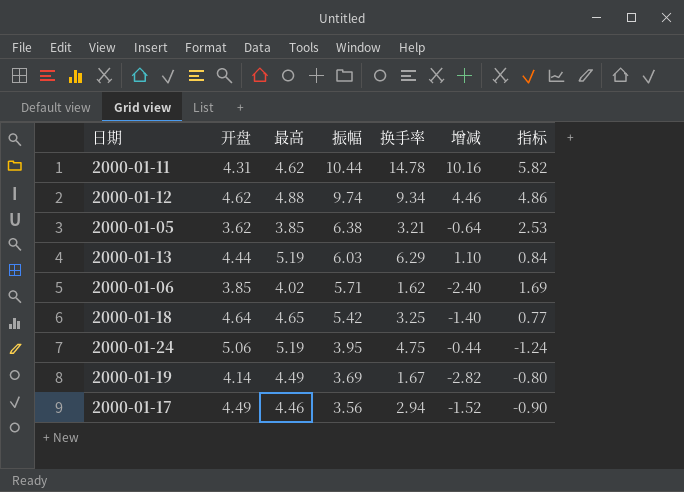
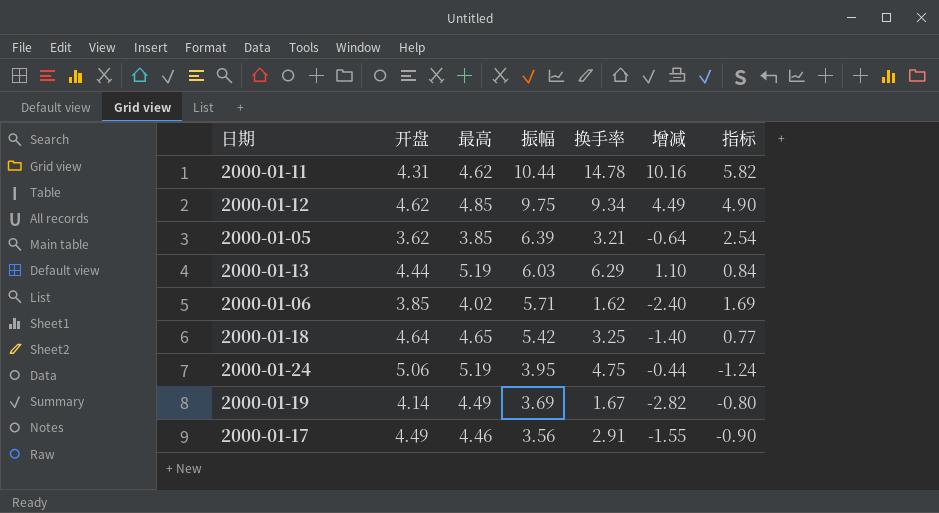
2000-01-12 | 最高: 4.88 -> 4.85
2000-01-12 | 振幅: 9.74 -> 9.75
2000-01-12 | 增减: 4.46 -> 4.49
2000-01-12 | 指标: 4.86 -> 4.90
2000-01-05 | 振幅: 6.38 -> 6.39
2000-01-05 | 指标: 2.53 -> 2.54
2000-01-17 | 换手率: 2.94 -> 2.91
2000-01-17 | 增减: -1.52 -> -1.55

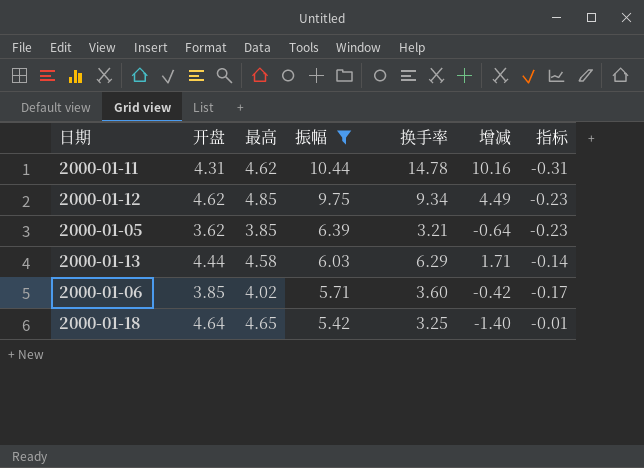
filter: none -> 振幅 >= 5.42
column 指标 | formula: [振幅] - [最高] -> [开盘] - [最高]
2000-01-13 | 最高: 5.19 -> 4.58
2000-01-13 | 增减: 1.10 -> 1.71
2000-01-06 | 换手率: 1.62 -> 3.60
2000-01-06 | 增减: -2.40 -> -0.42

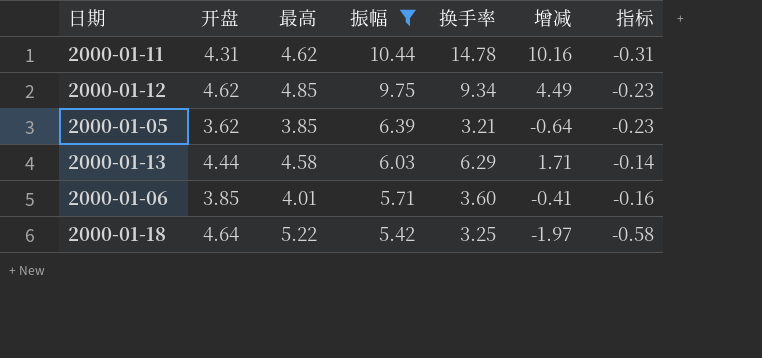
2000-01-06 | 最高: 4.02 -> 4.01
2000-01-06 | 增减: -0.42 -> -0.41
2000-01-06 | 指标: -0.17 -> -0.16
2000-01-18 | 最高: 4.65 -> 5.22
2000-01-18 | 增减: -1.40 -> -1.97
2000-01-18 | 指标: -0.01 -> -0.58

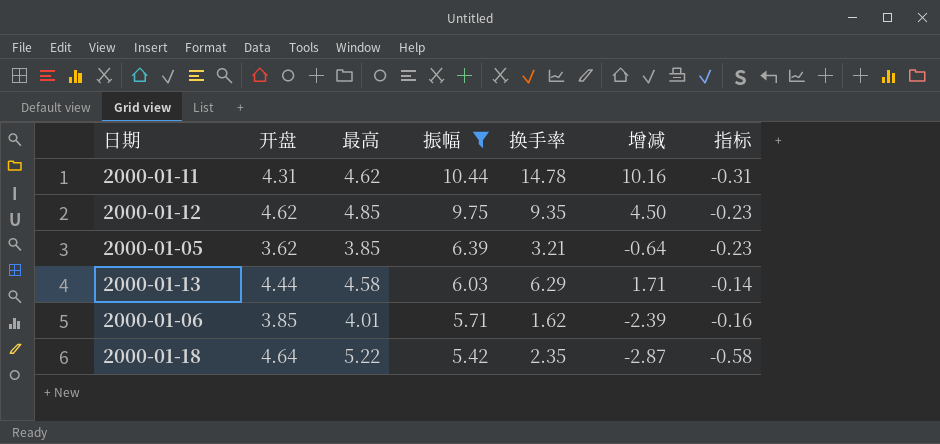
2000-01-12 | 换手率: 9.34 -> 9.35
2000-01-12 | 增减: 4.49 -> 4.50
2000-01-06 | 换手率: 3.60 -> 1.62
2000-01-06 | 增减: -0.41 -> -2.39
2000-01-18 | 换手率: 3.25 -> 2.35
2000-01-18 | 增减: -1.97 -> -2.87

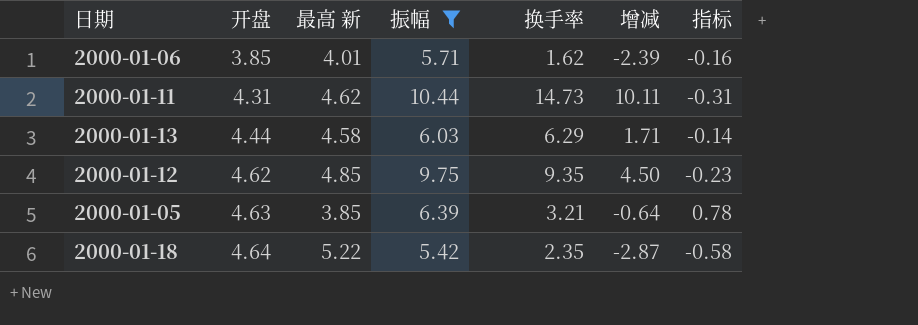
row order: 振幅 descending -> 开盘 ascending
column name: 最高 -> 最高 新
2000-01-11 | 换手率: 14.78 -> 14.73
2000-01-11 | 增减: 10.16 -> 10.11
2000-01-05 | 开盘: 3.62 -> 4.63
2000-01-05 | 指标: -0.23 -> 0.78

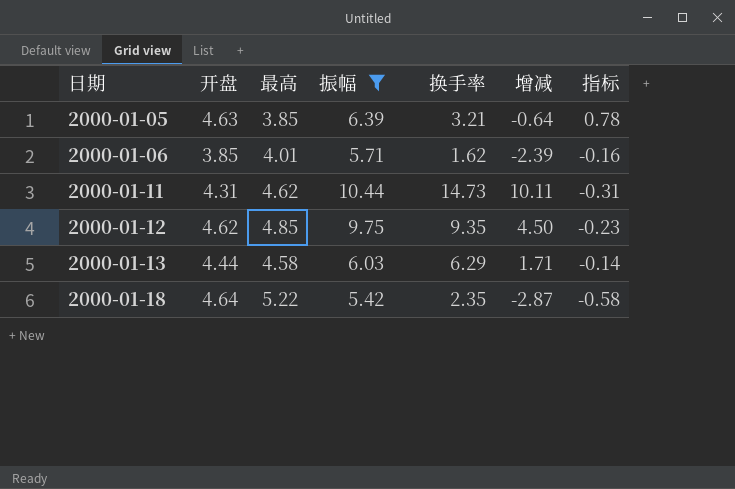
row order: 开盘 ascending -> 日期 ascending
column name: 最高 新 -> 最高

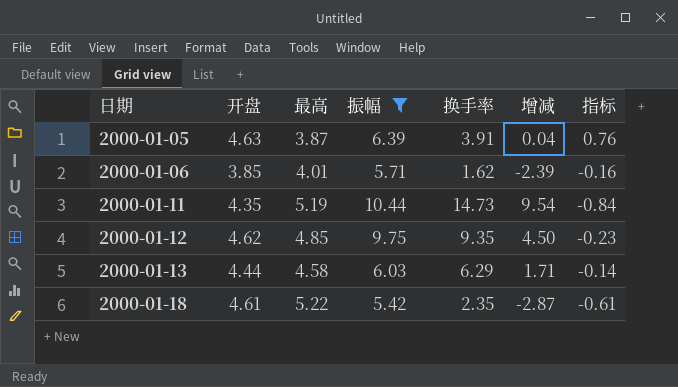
2000-01-05 | 最高: 3.85 -> 3.87
2000-01-05 | 换手率: 3.21 -> 3.91
2000-01-05 | 增减: -0.64 -> 0.04
2000-01-05 | 指标: 0.78 -> 0.76
2000-01-11 | 开盘: 4.31 -> 4.35
2000-01-11 | 最高: 4.62 -> 5.19
2000-01-11 | 增减: 10.11 -> 9.54
2000-01-11 | 指标: -0.31 -> -0.84
2000-01-18 | 开盘: 4.64 -> 4.61
2000-01-18 | 指标: -0.58 -> -0.61

